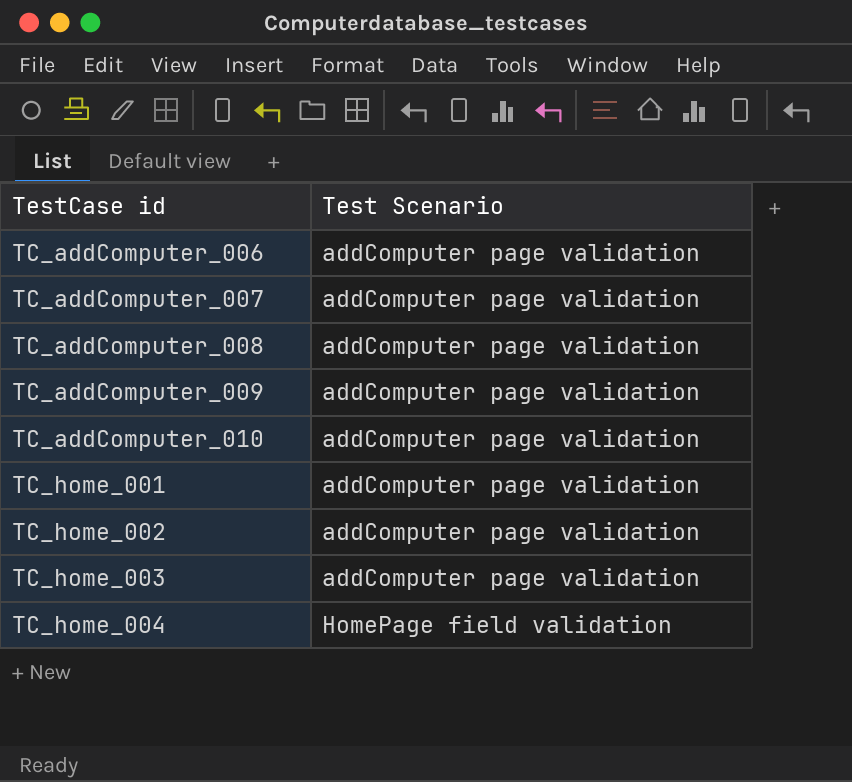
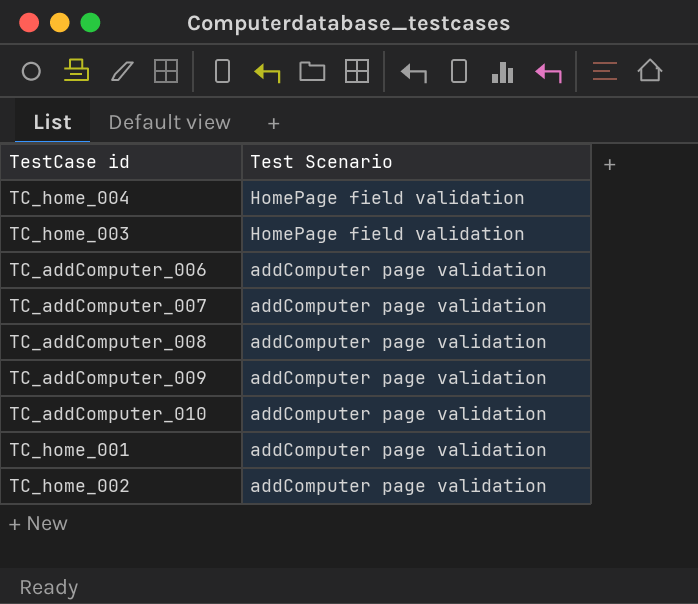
row order: TestCase id ascending -> Test Scenario descending
TC_home_003 | Test Scenario: addComputer page validation -> HomePage field validation

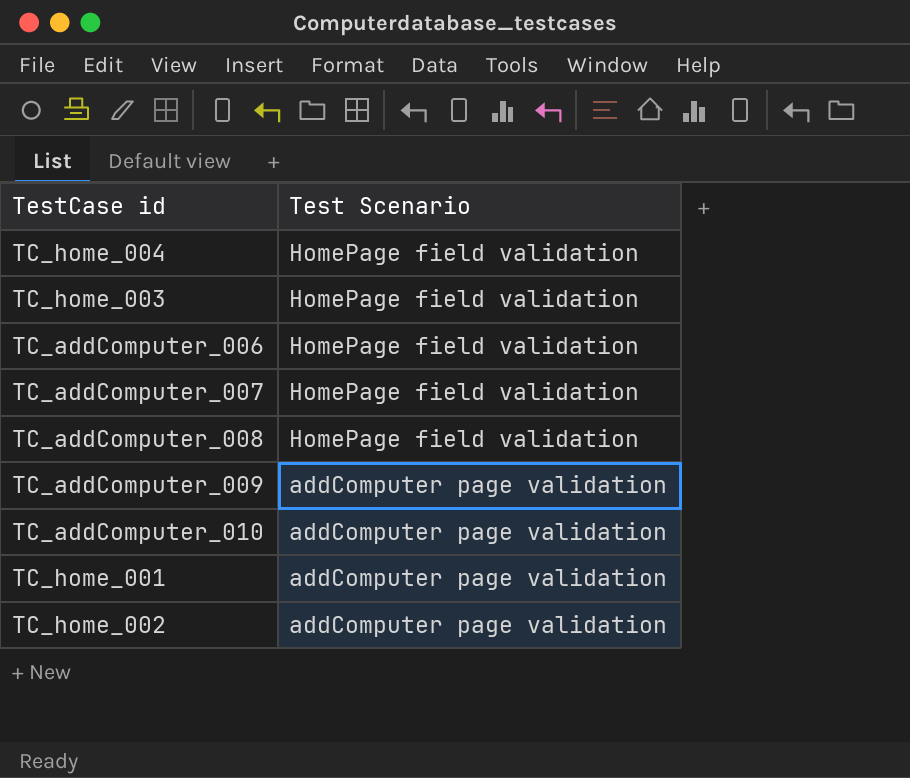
TC_addComputer_006 | Test Scenario: addComputer page validation -> HomePage field validation
TC_addComputer_007 | Test Scenario: addComputer page validation -> HomePage field validation
TC_addComputer_008 | Test Scenario: addComputer page validation -> HomePage field validation

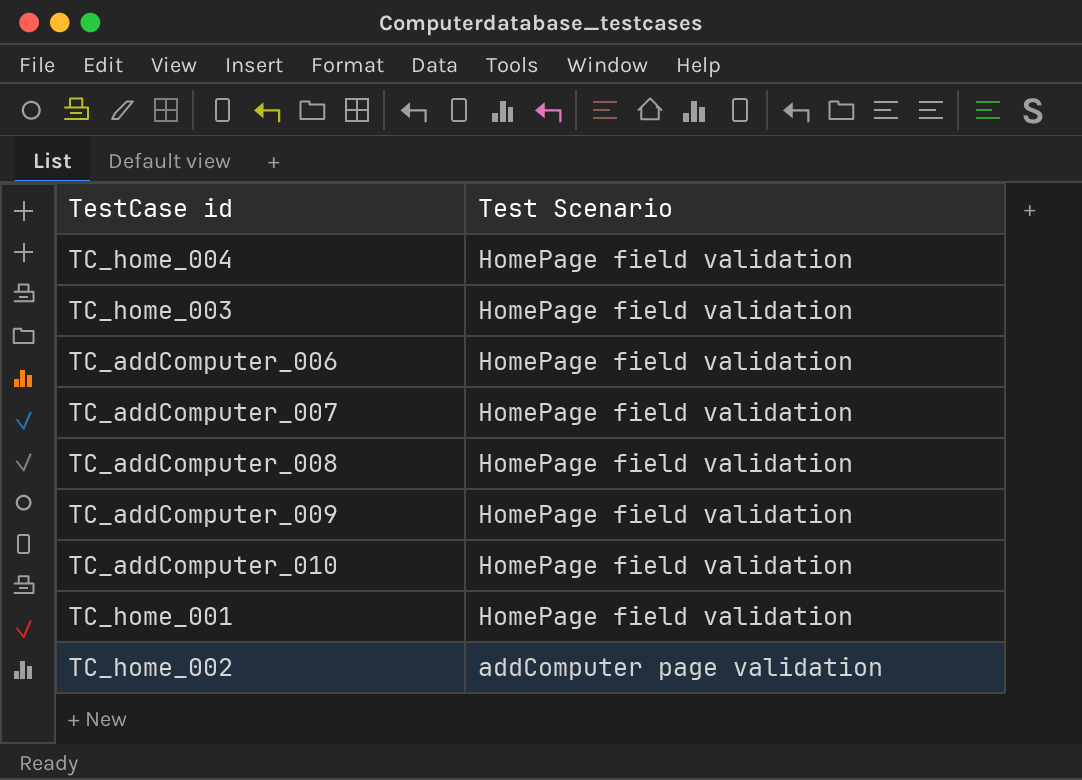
TC_addComputer_009 | Test Scenario: addComputer page validation -> HomePage field validation
TC_addComputer_010 | Test Scenario: addComputer page validation -> HomePage field validation
TC_home_001 | Test Scenario: addComputer page validation -> HomePage field validation

